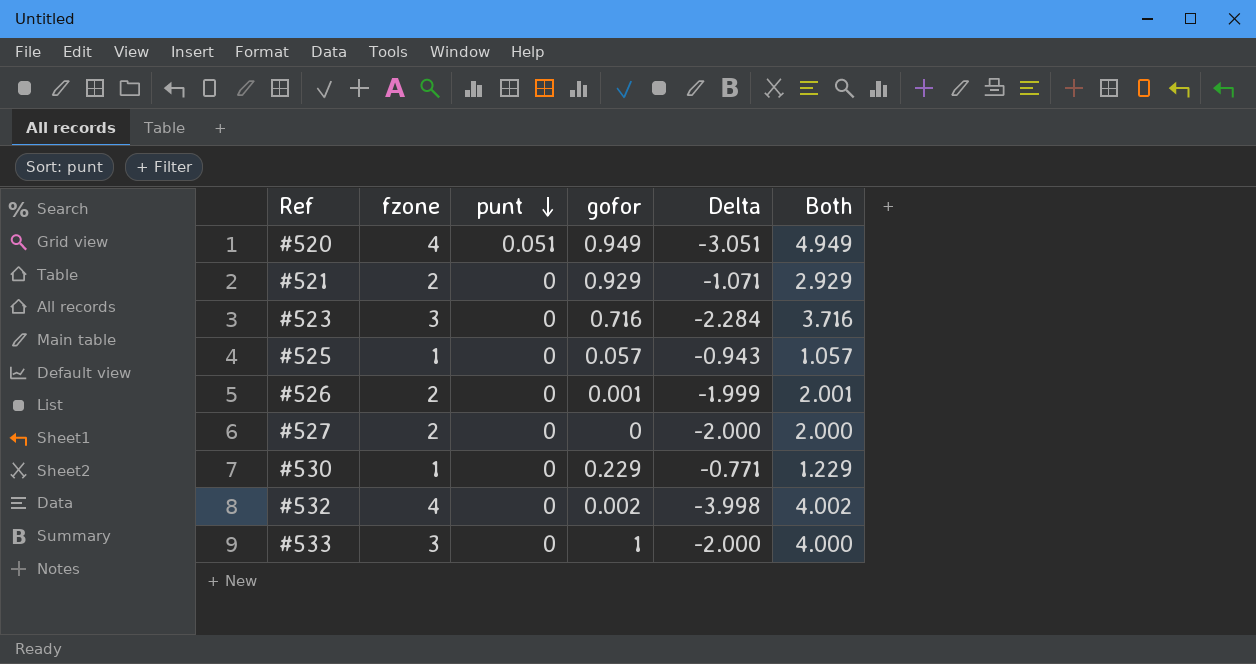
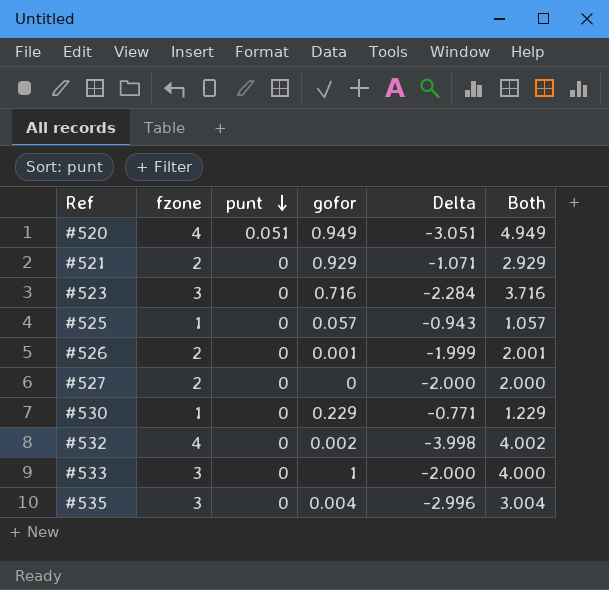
row #535: none -> 3 | 0 | 0.004 | -2.996 | 3.004

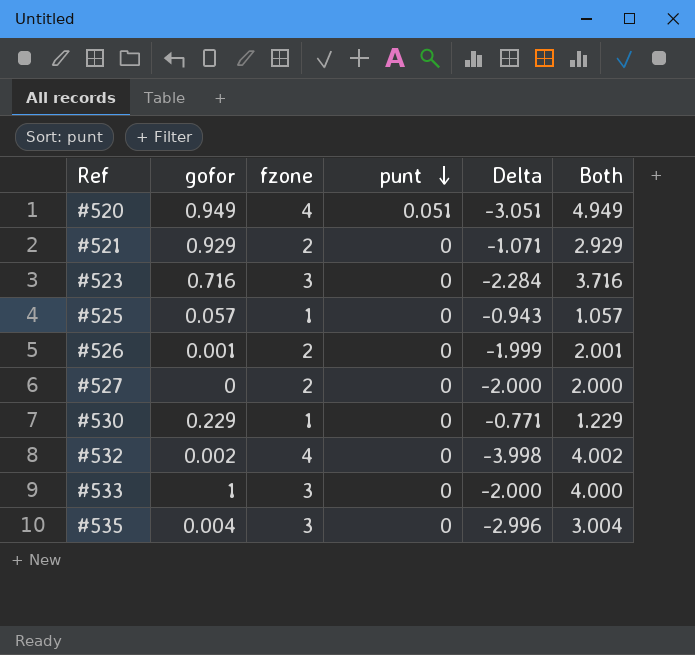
column gofor | position: 4 -> 2

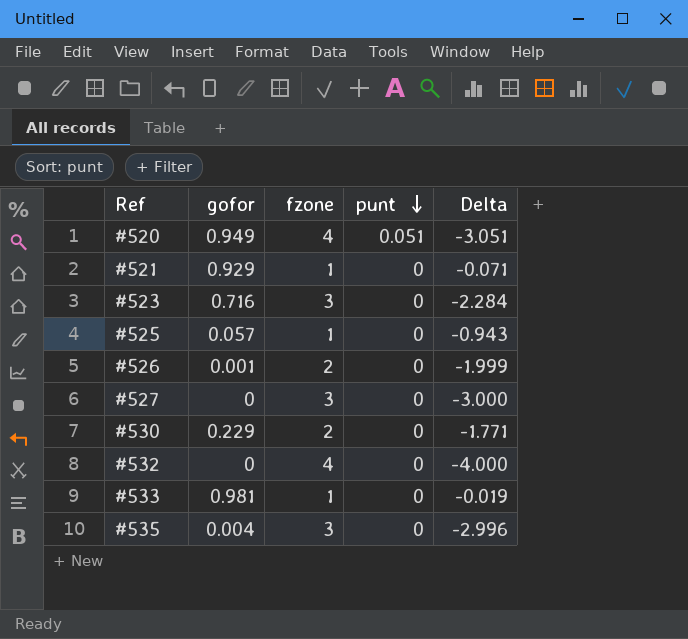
column Both | formula: [gofor] + [fzone] -> none
#521 | fzone: 2 -> 1
#521 | Delta: -1.071 -> -0.071
#527 | fzone: 2 -> 3
#527 | Delta: -2.000 -> -3.000
#530 | fzone: 1 -> 2
#530 | Delta: -0.771 -> -1.771
#532 | gofor: 0.002 -> 0
#532 | Delta: -3.998 -> -4.000
#533 | gofor: 1 -> 0.981
#533 | fzone: 3 -> 1
#533 | Delta: -2.000 -> -0.019

